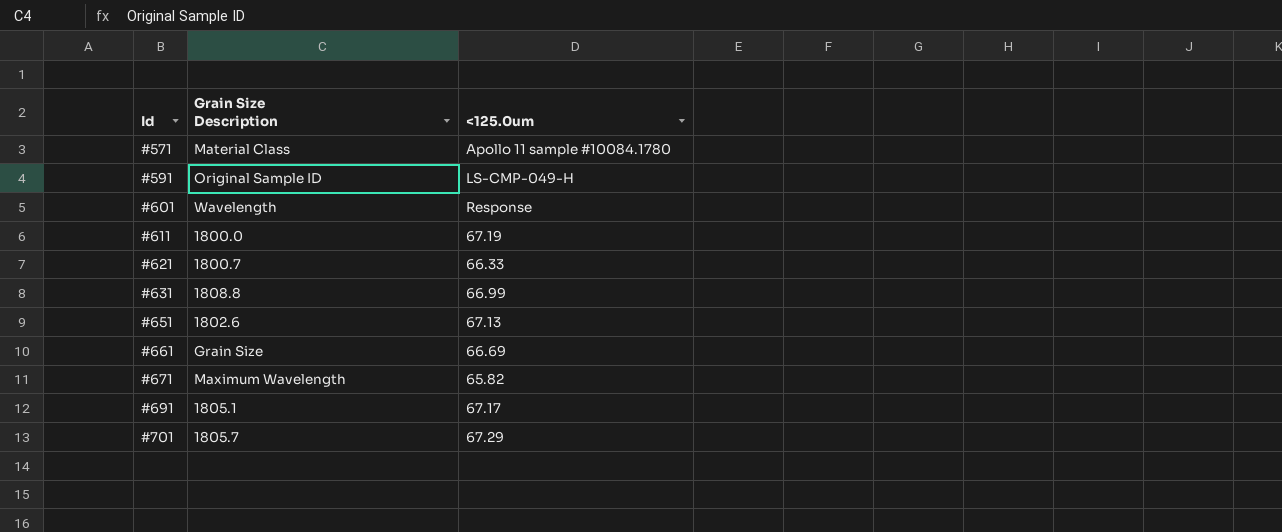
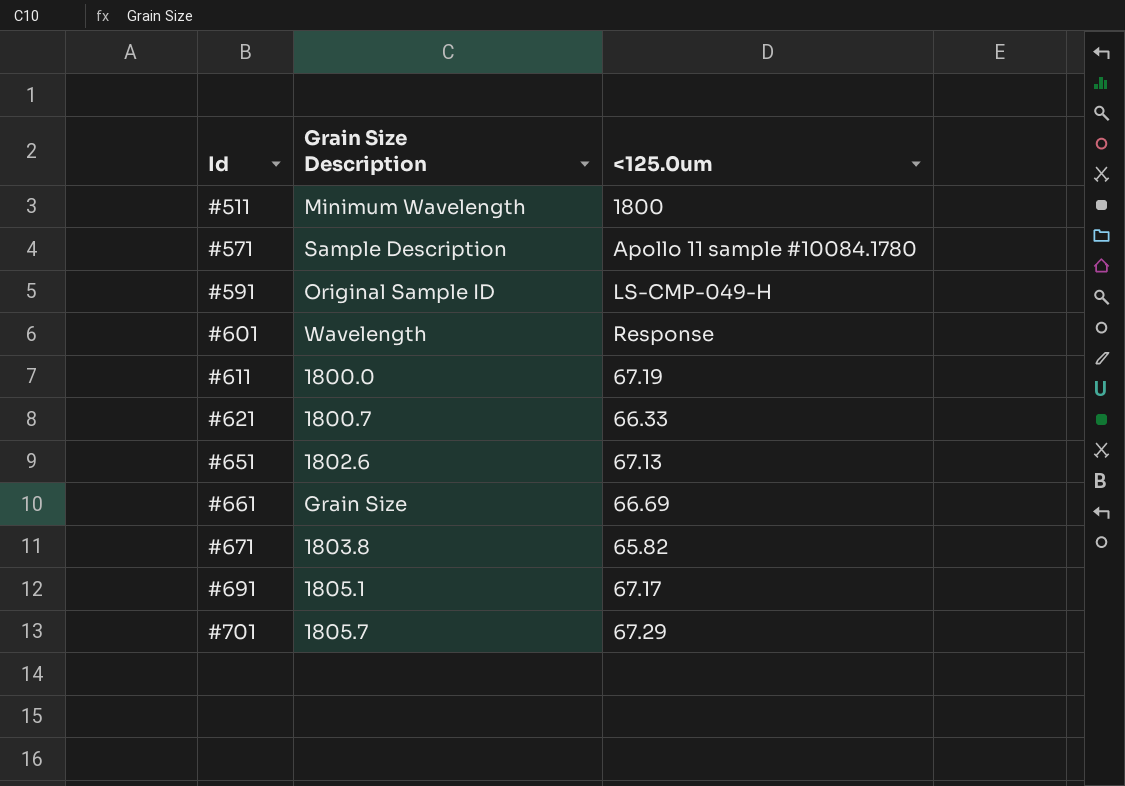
row #631: 1808.8 | 66.99 -> none
row #511: none -> Minimum Wavelength | 1800
#571 | Grain Size Description: Material Class -> Sample Description
#671 | Grain Size Description: Maximum Wavelength -> 1803.8

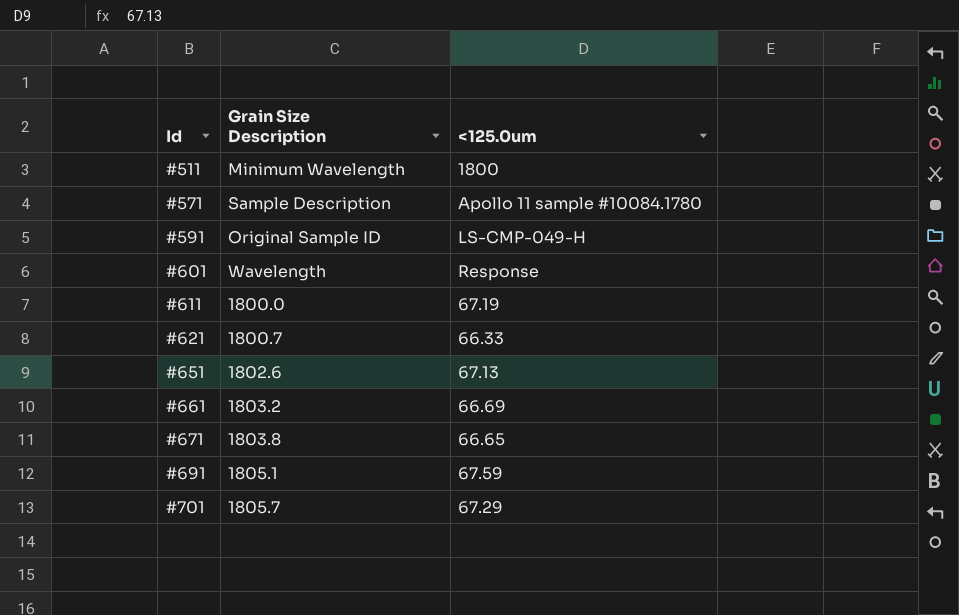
#661 | Grain Size Description: Grain Size -> 1803.2
#671 | <125.0um: 65.82 -> 66.65
#691 | <125.0um: 67.17 -> 67.59

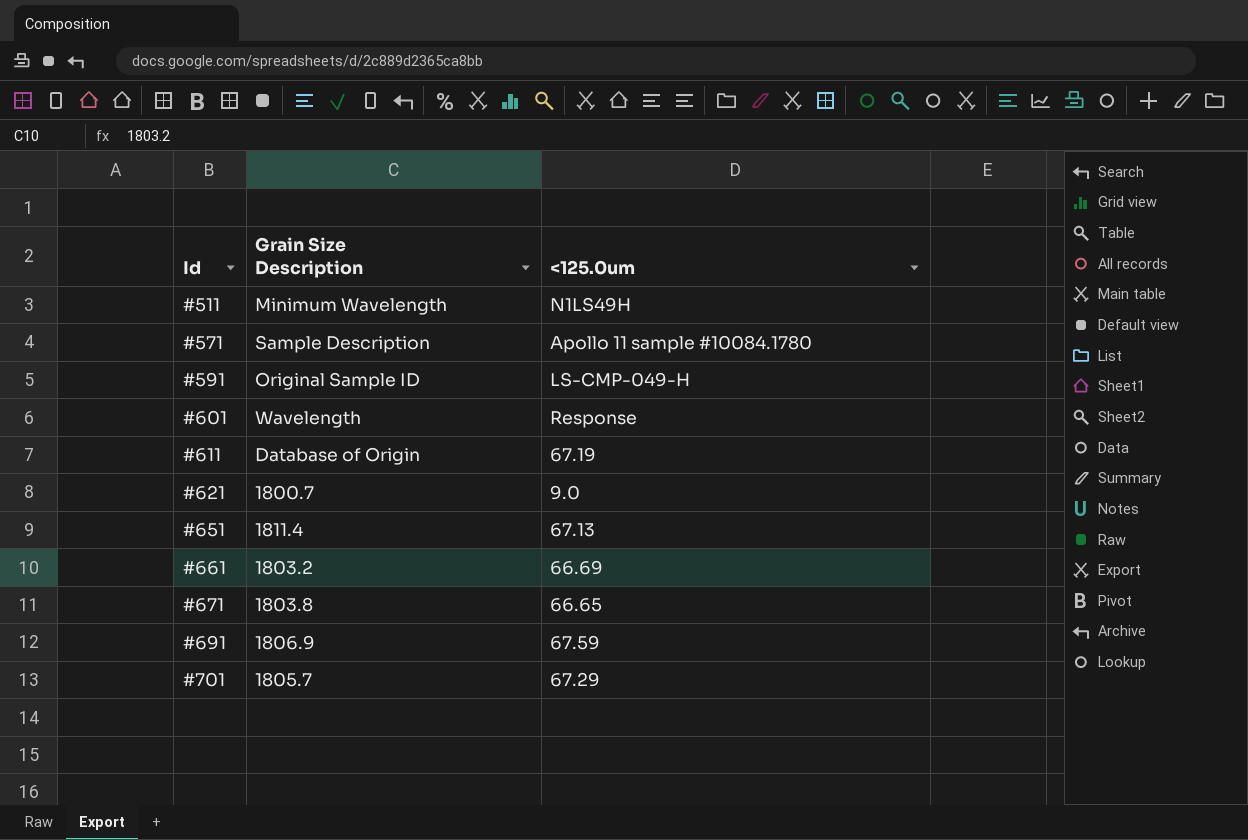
#511 | <125.0um: 1800 -> N1LS49H
#611 | Grain Size Description: 1800.0 -> Database of Origin
#621 | <125.0um: 66.33 -> 9.0
#651 | Grain Size Description: 1802.6 -> 1811.4
#691 | Grain Size Description: 1805.1 -> 1806.9

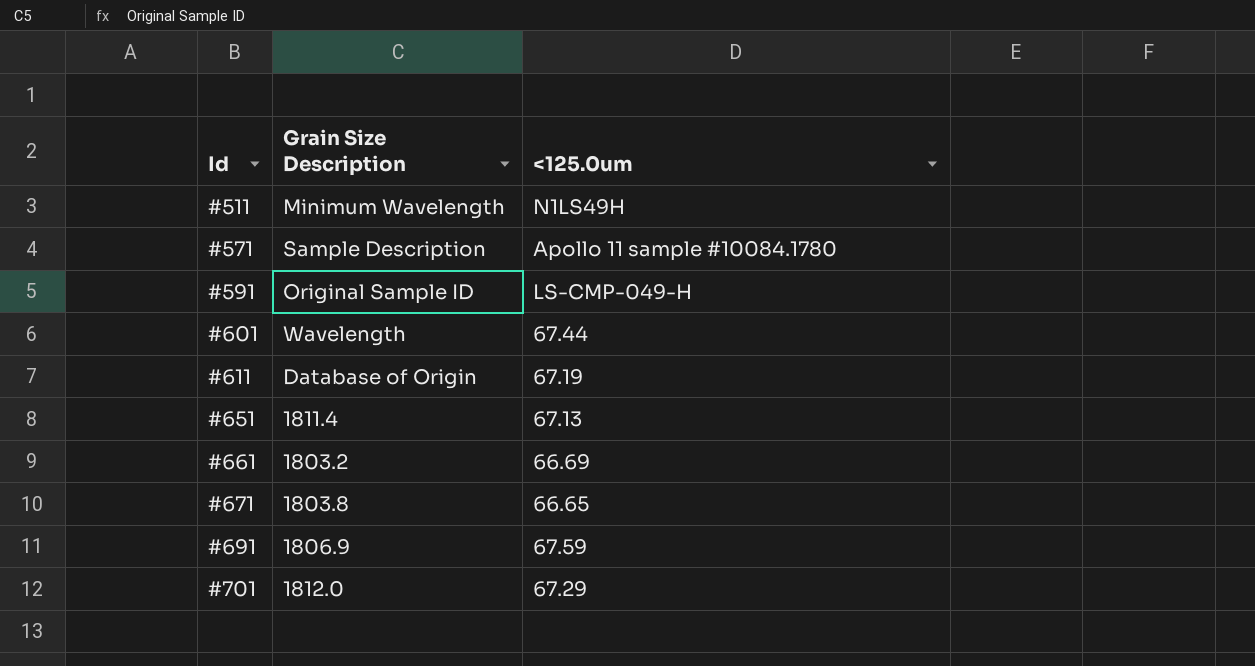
row #621: 1800.7 | 9.0 -> none
#601 | <125.0um: Response -> 67.44
#701 | Grain Size Description: 1805.7 -> 1812.0

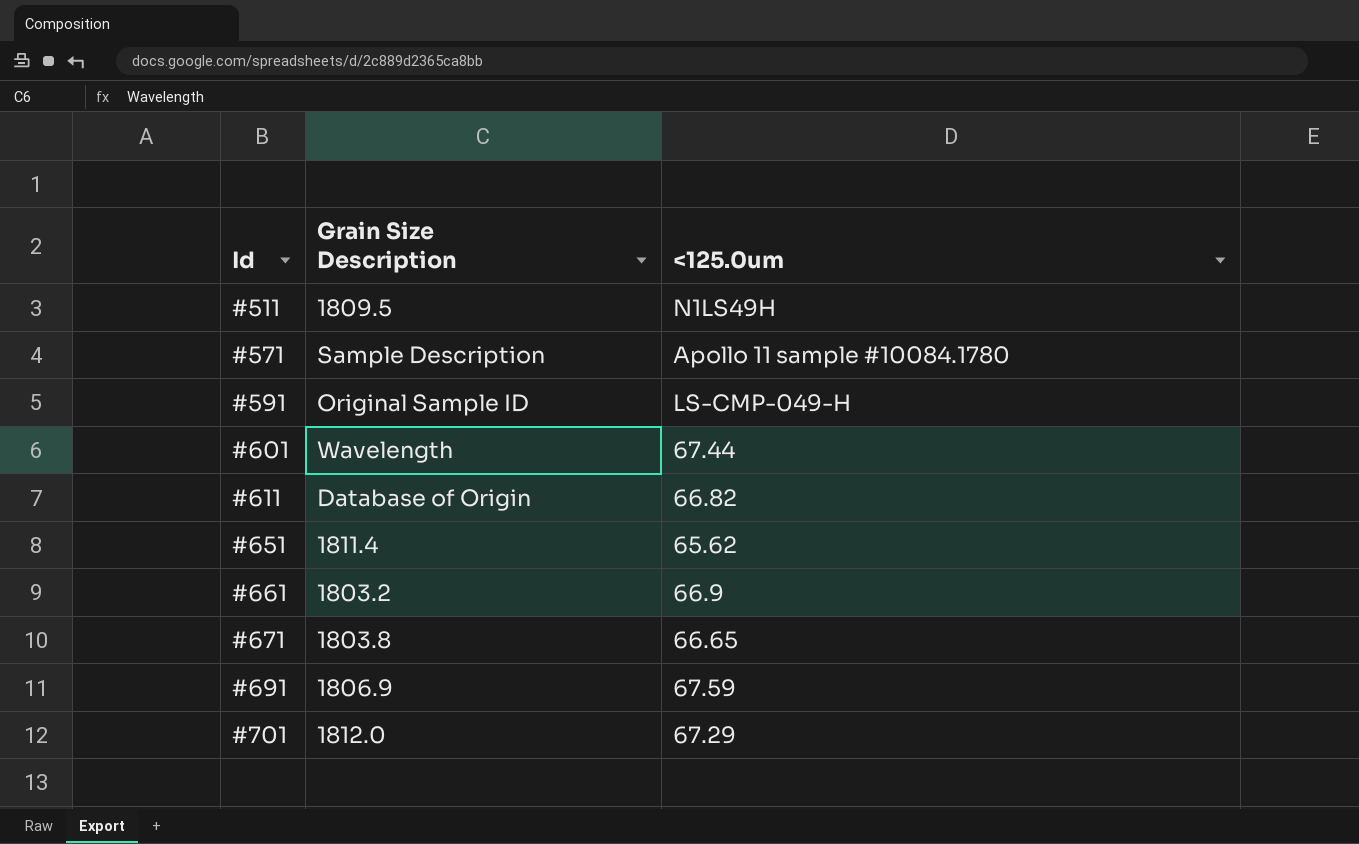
#511 | Grain Size Description: Minimum Wavelength -> 1809.5
#611 | <125.0um: 67.19 -> 66.82
#651 | <125.0um: 67.13 -> 65.62
#661 | <125.0um: 66.69 -> 66.9

